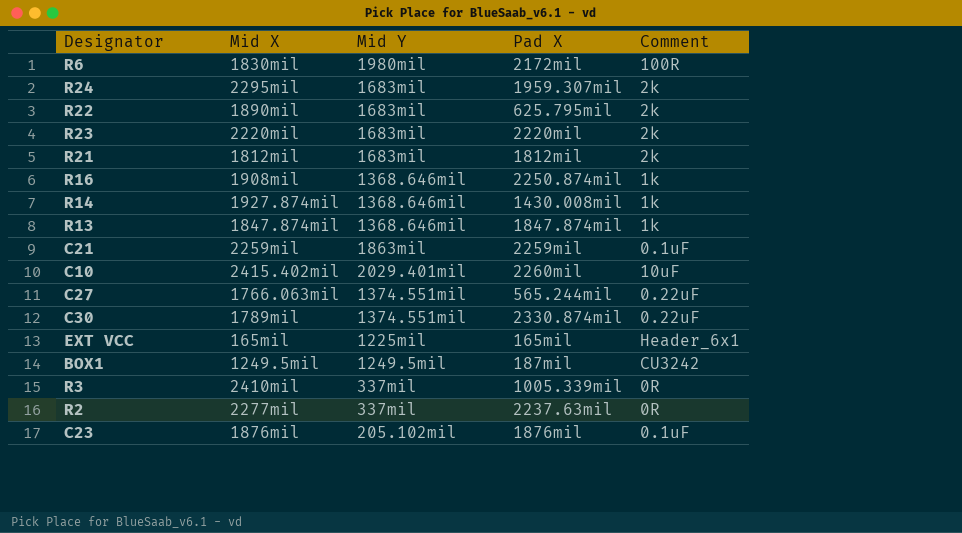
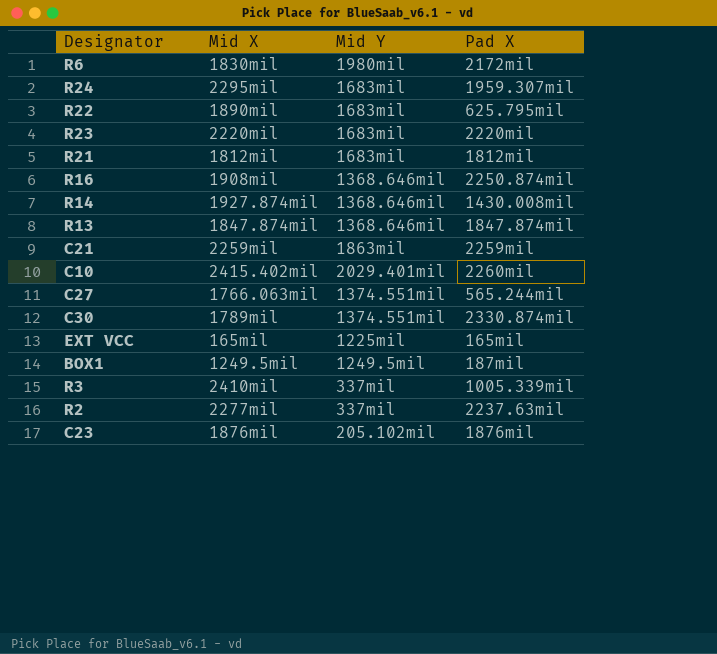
column Comment | position: 5 -> none

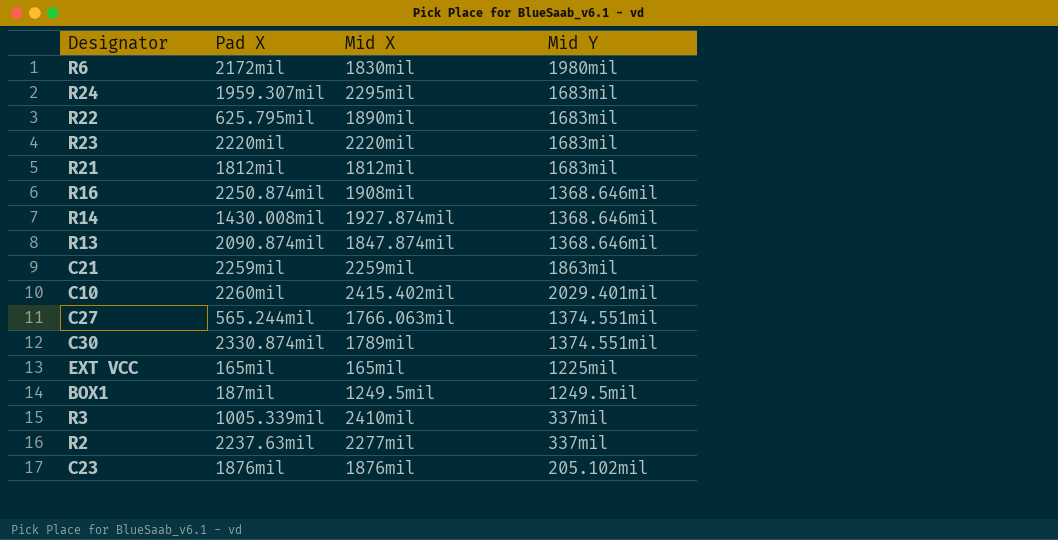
column Pad X | position: 4 -> 2
R13 | Pad X: 1847.874mil -> 2090.874mil

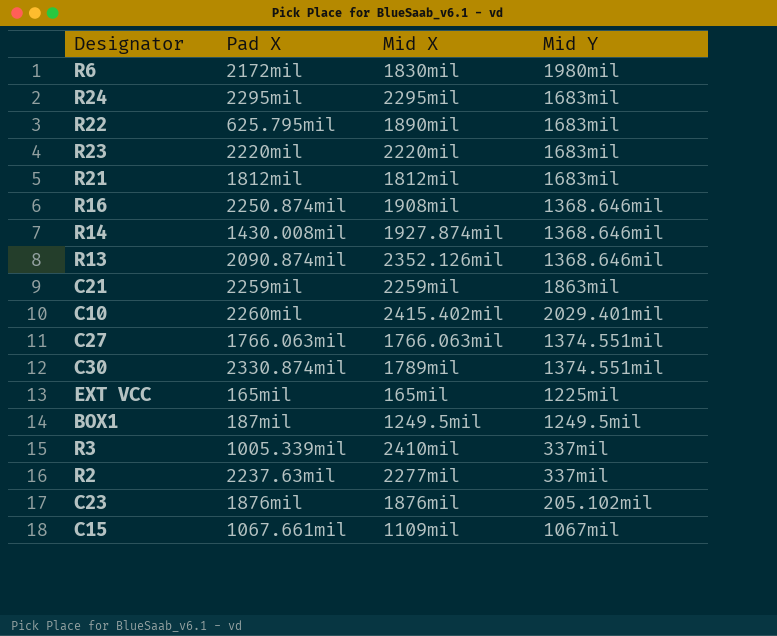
R24 | Pad X: 1959.307mil -> 2295mil
R13 | Mid X: 1847.874mil -> 2352.126mil
C27 | Pad X: 565.244mil -> 1766.063mil
row C15: none -> 1067.661mil | 1109mil | 1067mil

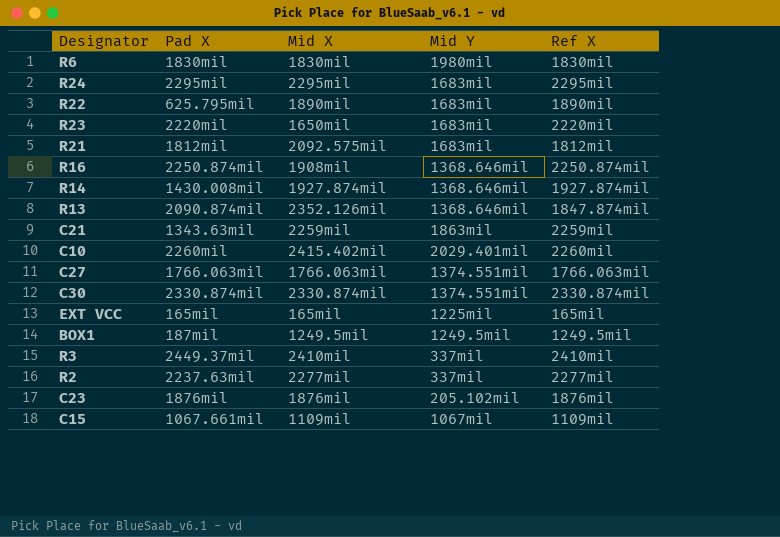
column Ref X | position: none -> 5
R6 | Pad X: 2172mil -> 1830mil
R23 | Mid X: 2220mil -> 1650mil
R21 | Mid X: 1812mil -> 2092.575mil
C21 | Pad X: 2259mil -> 1343.63mil
C30 | Mid X: 1789mil -> 2330.874mil
R3 | Pad X: 1005.339mil -> 2449.37mil

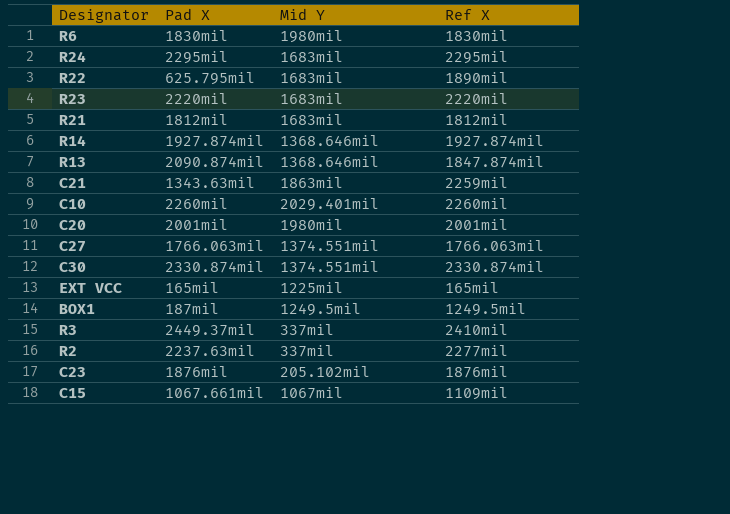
column Mid X | position: 3 -> none
row R16: 2250.874mil | 1908mil | 1368.646mil | 2250.874mil -> none
R14 | Pad X: 1430.008mil -> 1927.874mil
row C20: none -> 2001mil | 1980mil | 2001mil

